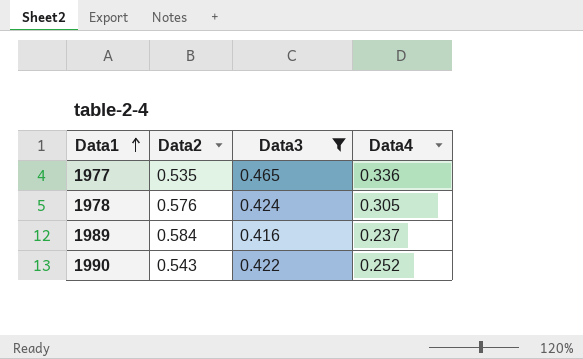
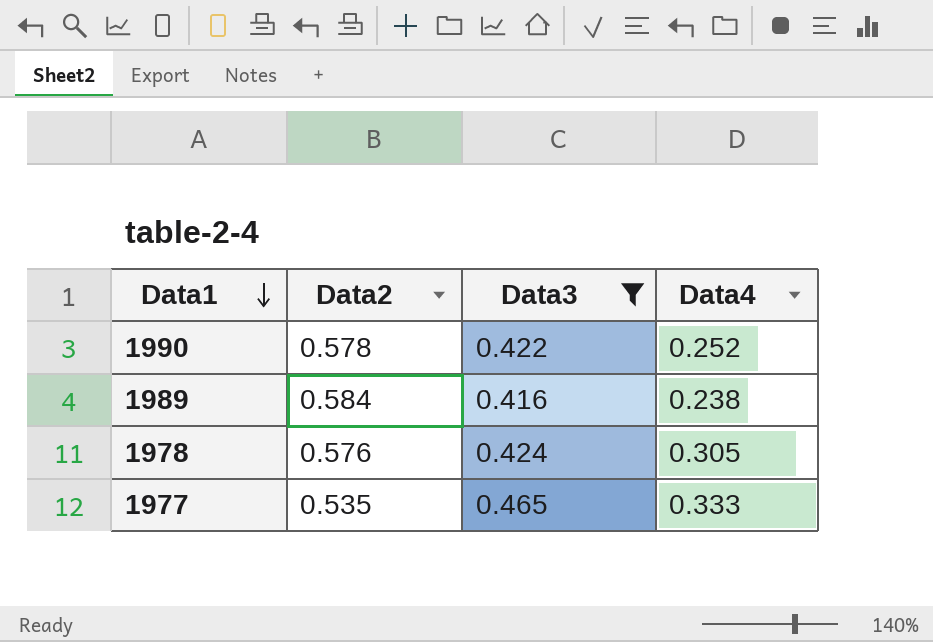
row order: Data1 ascending -> Data1 descending
1990 | Data2: 0.543 -> 0.578
1989 | Data4: 0.237 -> 0.238
1977 | Data4: 0.336 -> 0.333

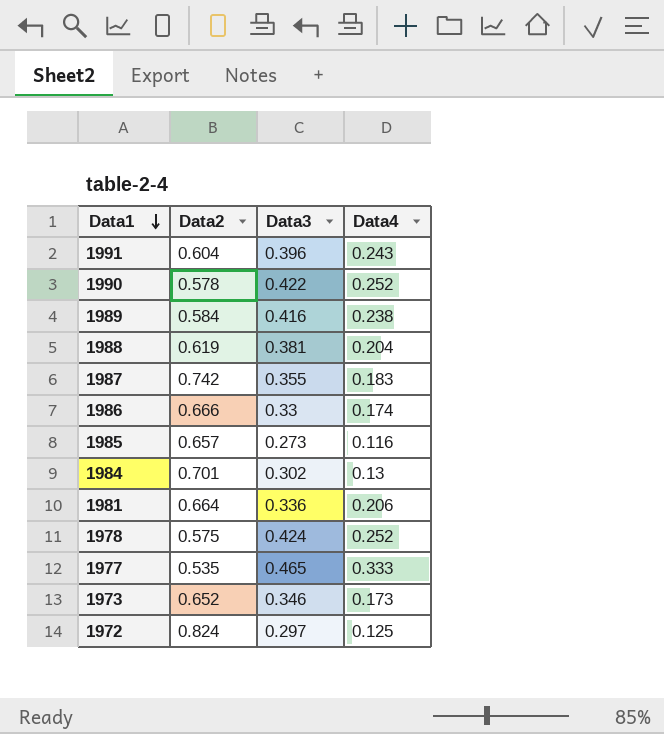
filter: Data3 >= 0.416 -> none
1978 | Data2: 0.576 -> 0.575
1978 | Data4: 0.305 -> 0.252

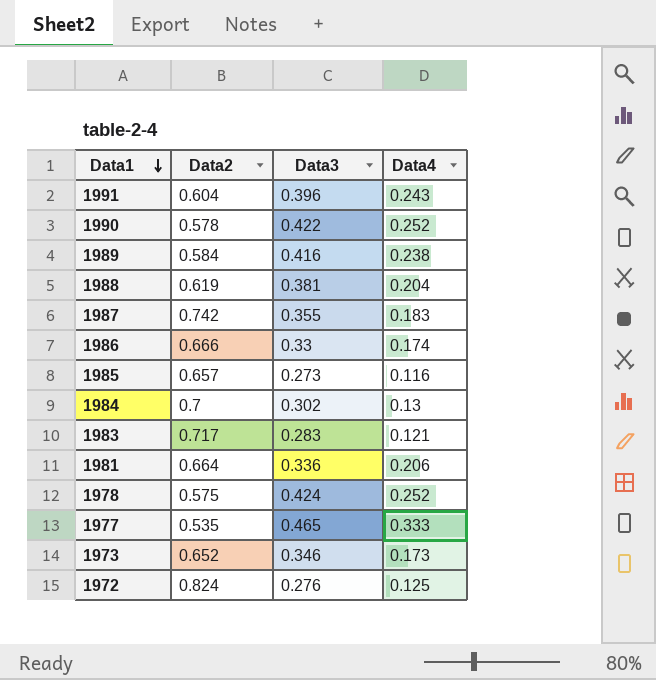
1984 | Data2: 0.701 -> 0.7
row 1983: none -> 0.717 | 0.283 | 0.121
1972 | Data3: 0.297 -> 0.276

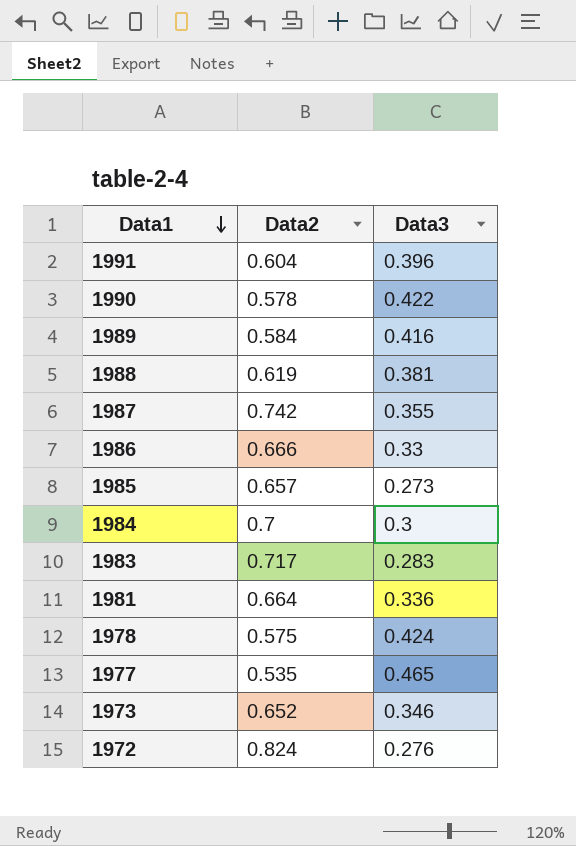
column Data4 | position: 4 -> none
1984 | Data3: 0.302 -> 0.3

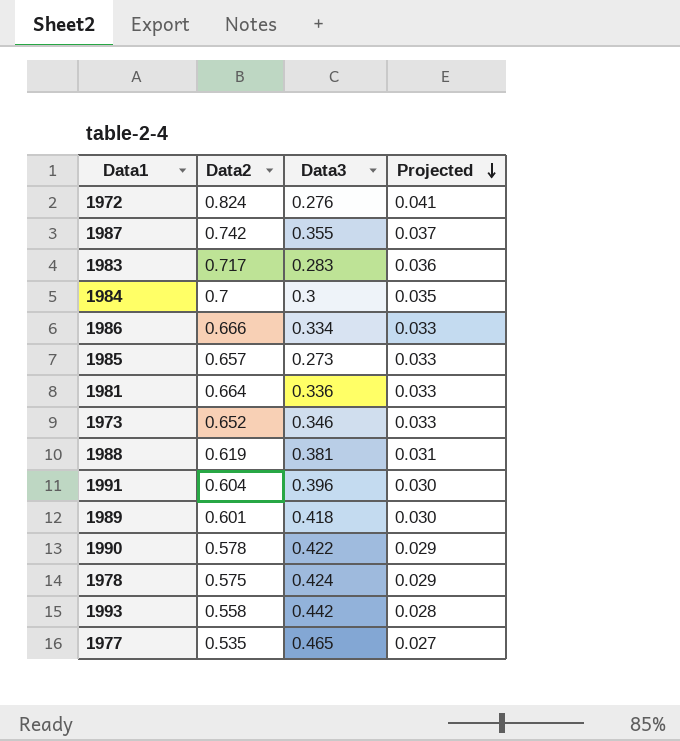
row order: Data1 descending -> Projected descending
column Projected | formula: none -> [Data2] * 0.05
1986 | Data3: 0.33 -> 0.334
1989 | Data2: 0.584 -> 0.601
1989 | Data3: 0.416 -> 0.418
row 1993: none -> 0.558 | 0.442 | 0.028

